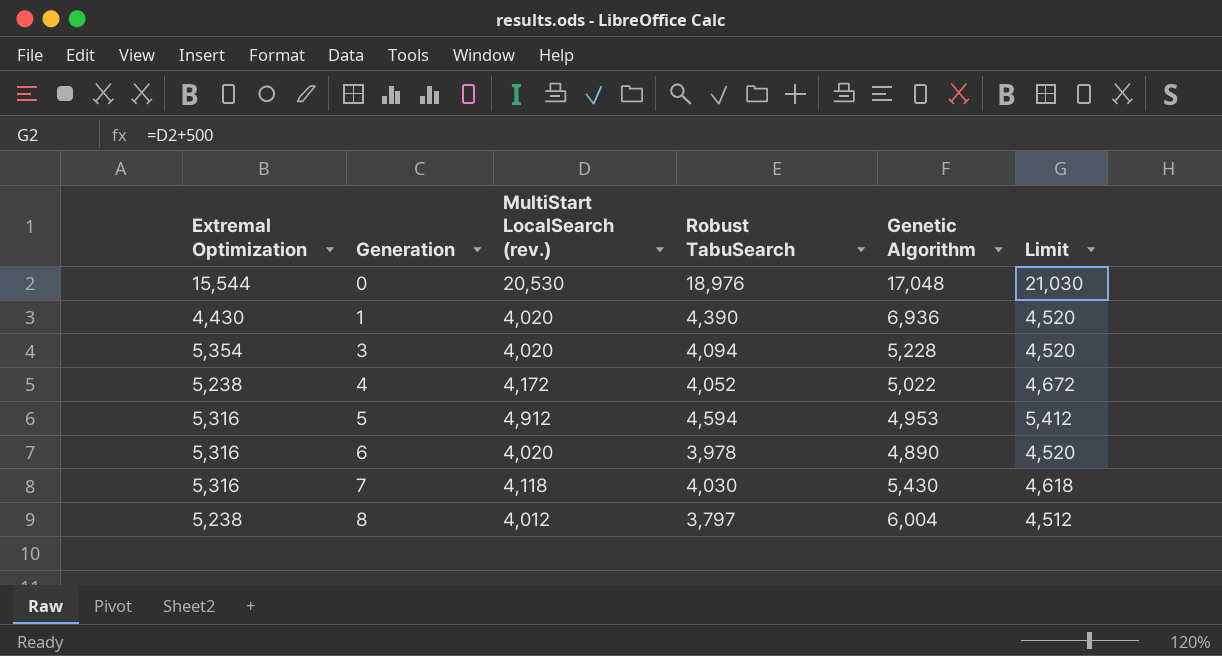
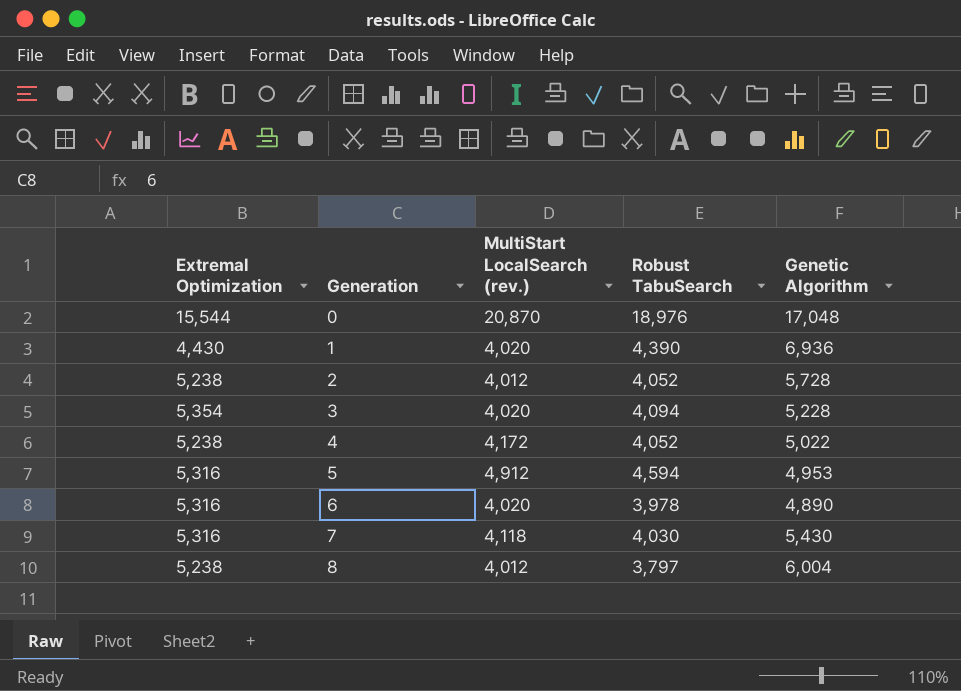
column Limit | formula: [MultiStart LocalSearch (rev.)] + 500 -> none
0 | MultiStart LocalSearch (rev.): 20,530 -> 20,870
row 2: none -> 5,238 | 4,012 | 4,052 | 5,728

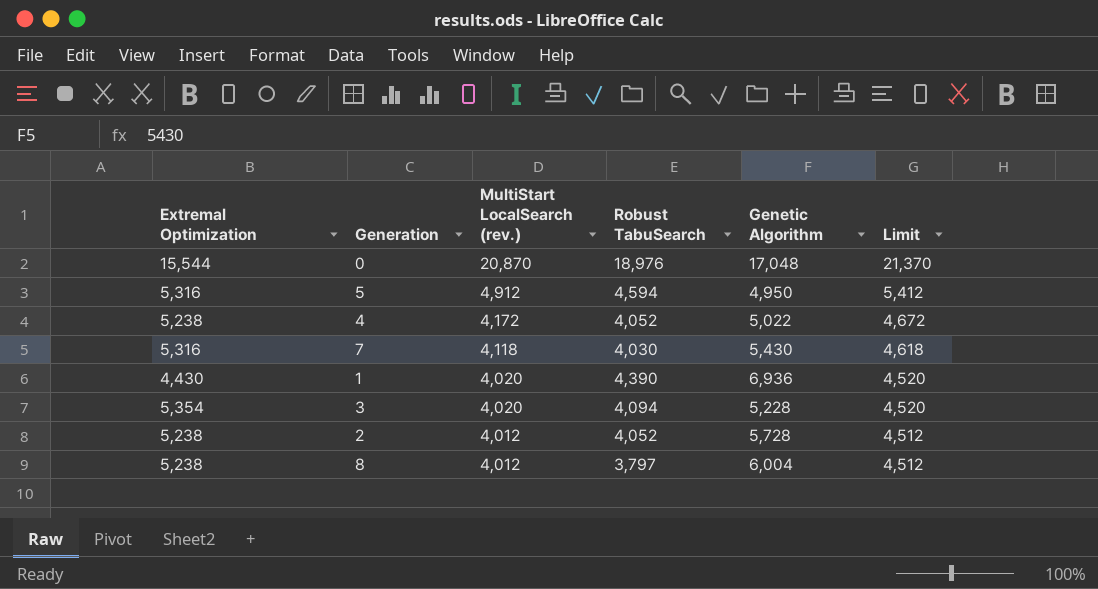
row order: Generation ascending -> MultiStart LocalSearch (rev.) descending
column Limit | formula: none -> [MultiStart LocalSearch (rev.)] + 500
row 6: 5,316 | 4,020 | 3,978 | 4,890 -> none
5 | Genetic Algorithm: 4,953 -> 4,950

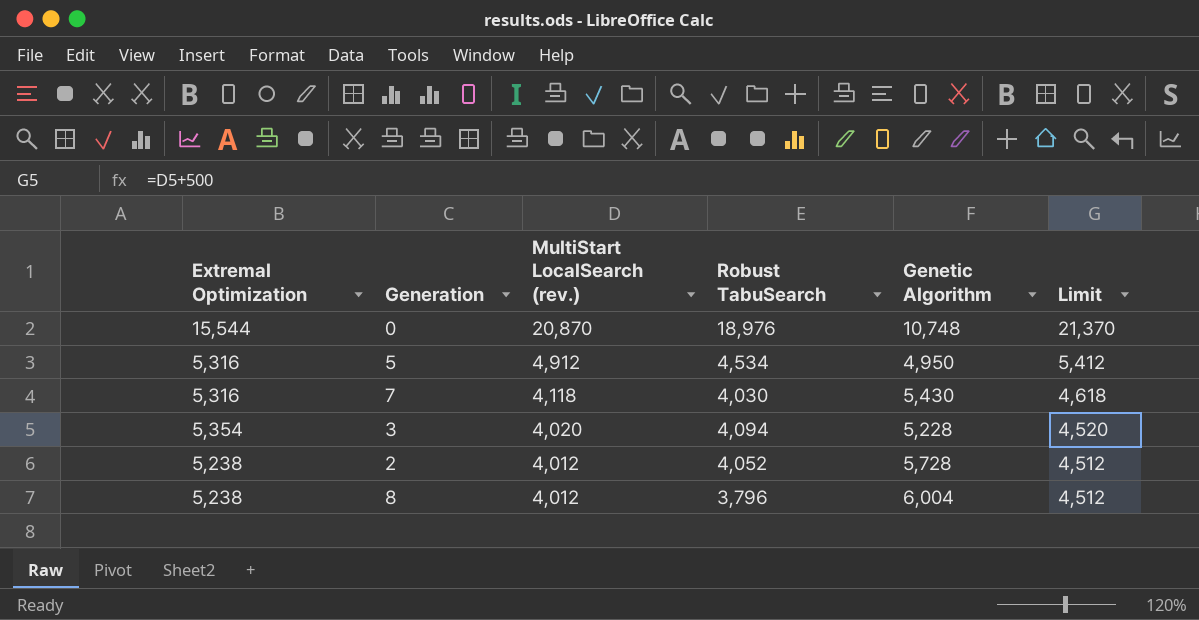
row 4: 5,238 | 4,172 | 4,052 | 5,022 | 4,672 -> none
row 1: 4,430 | 4,020 | 4,390 | 6,936 | 4,520 -> none
0 | Genetic Algorithm: 17,048 -> 10,748
5 | Robust TabuSearch: 4,594 -> 4,534
8 | Robust TabuSearch: 3,797 -> 3,796

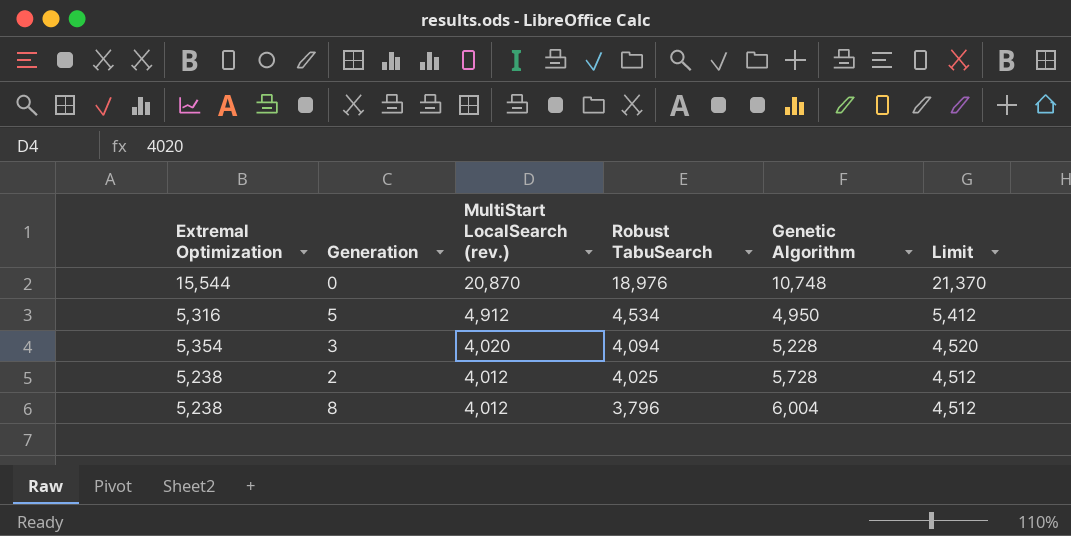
row 7: 5,316 | 4,118 | 4,030 | 5,430 | 4,618 -> none
2 | Robust TabuSearch: 4,052 -> 4,025

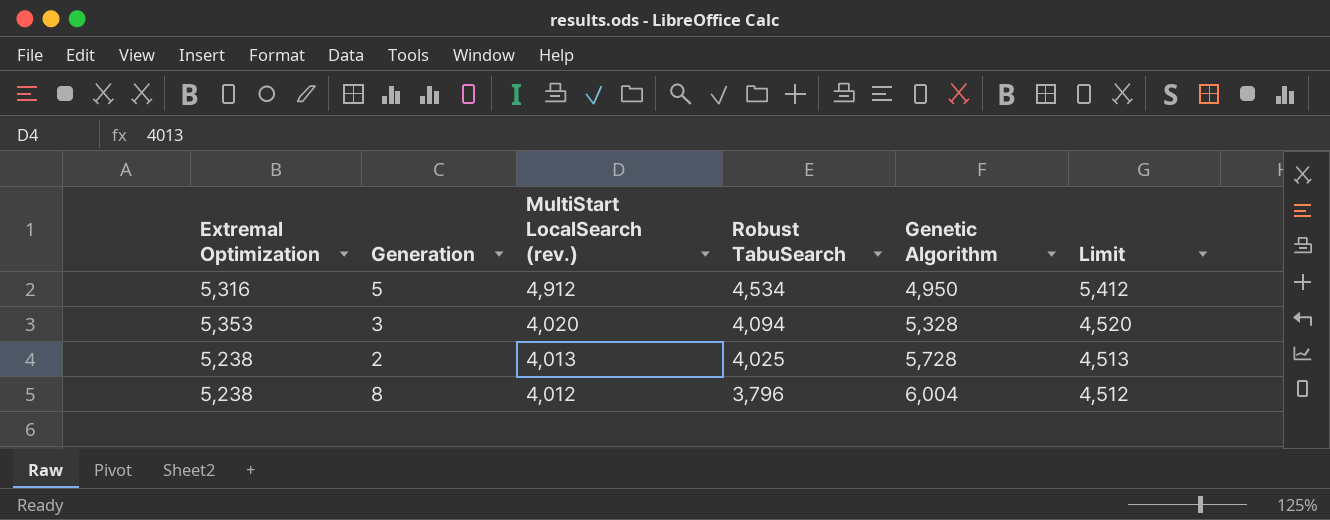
row 0: 15,544 | 20,870 | 18,976 | 10,748 | 21,370 -> none
3 | Extremal Optimization: 5,354 -> 5,353
3 | Genetic Algorithm: 5,228 -> 5,328
2 | MultiStart LocalSearch (rev.): 4,012 -> 4,013
2 | Limit: 4,512 -> 4,513

